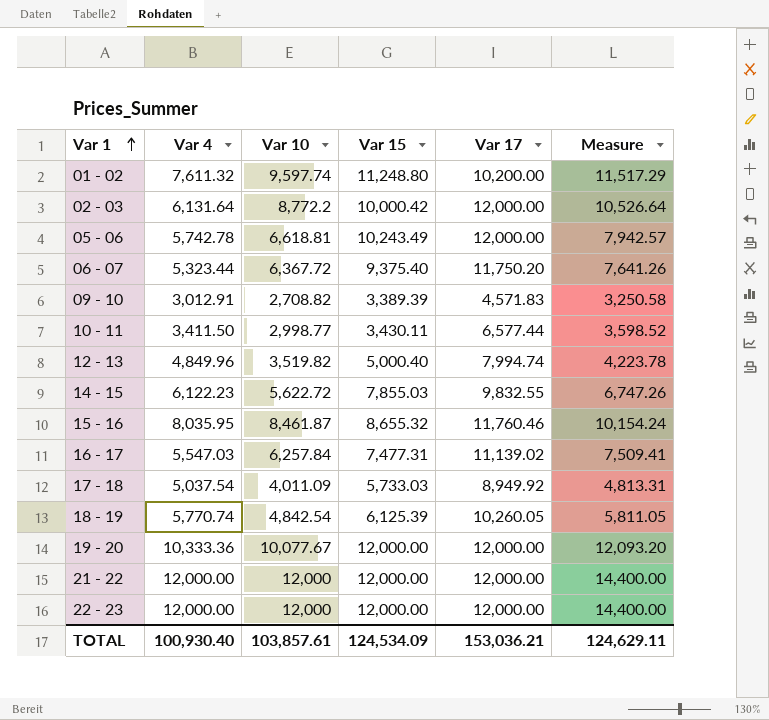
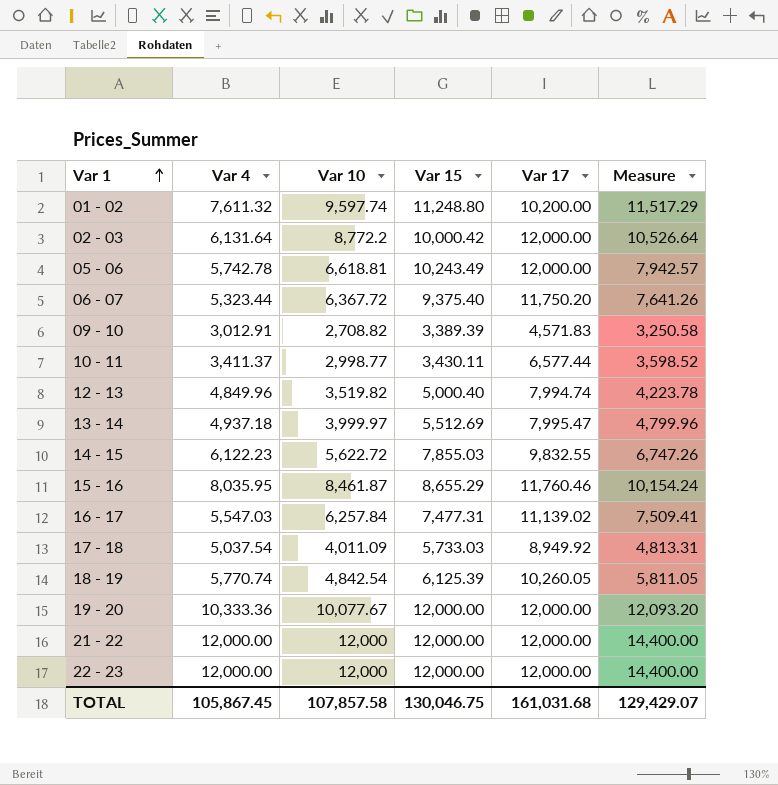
10 - 11 | Var 4: 3,411.50 -> 3,411.37
row 13 - 14: none -> 4,937.18 | 3,999.97 | 5,512.69 | 7,995.47 | 4,799.96
15 - 16 | Var 15: 8,655.32 -> 8,655.29
TOTAL | Var 4: 100,930.40 -> 105,867.45
TOTAL | Var 10: 103,857.61 -> 107,857.58
TOTAL | Var 15: 124,534.09 -> 130,046.75
TOTAL | Var 17: 153,036.21 -> 161,031.68
TOTAL | Measure: 124,629.11 -> 129,429.07

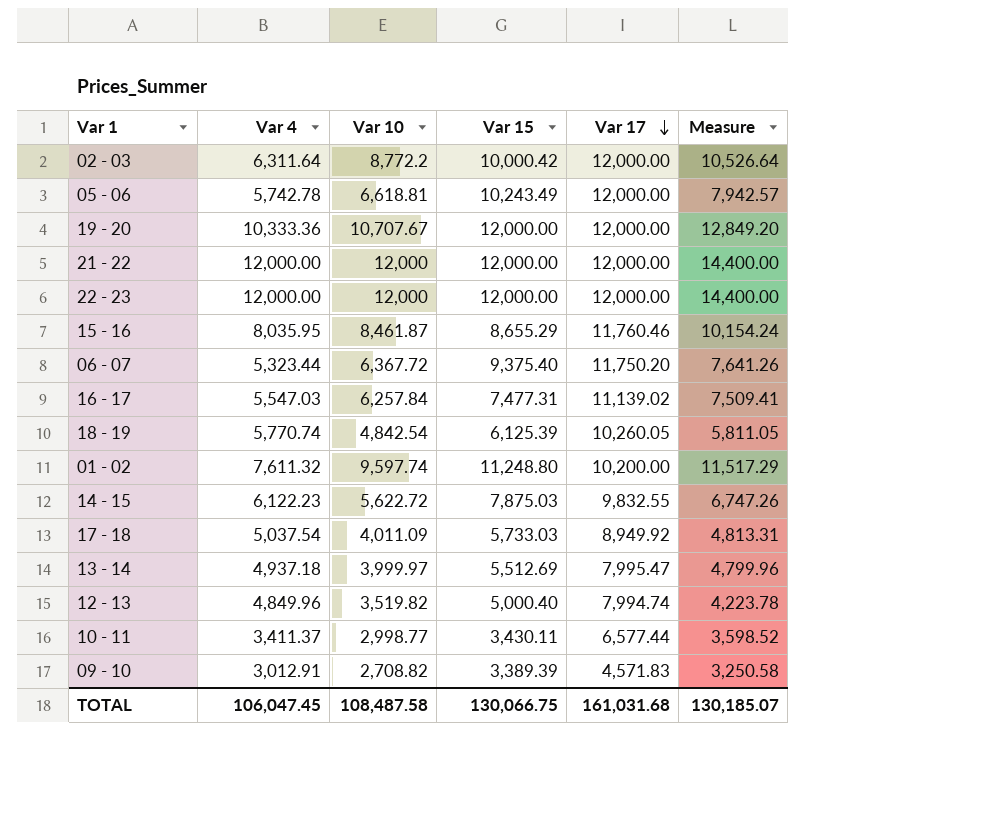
row order: Var 1 ascending -> Var 17 descending
02 - 03 | Var 4: 6,131.64 -> 6,311.64
19 - 20 | Var 10: 10,077.67 -> 10,707.67
19 - 20 | Measure: 12,093.20 -> 12,849.20
14 - 15 | Var 15: 7,855.03 -> 7,875.03
TOTAL | Var 4: 105,867.45 -> 106,047.45
TOTAL | Var 10: 107,857.58 -> 108,487.58
TOTAL | Var 15: 130,046.75 -> 130,066.75
TOTAL | Measure: 129,429.07 -> 130,185.07

